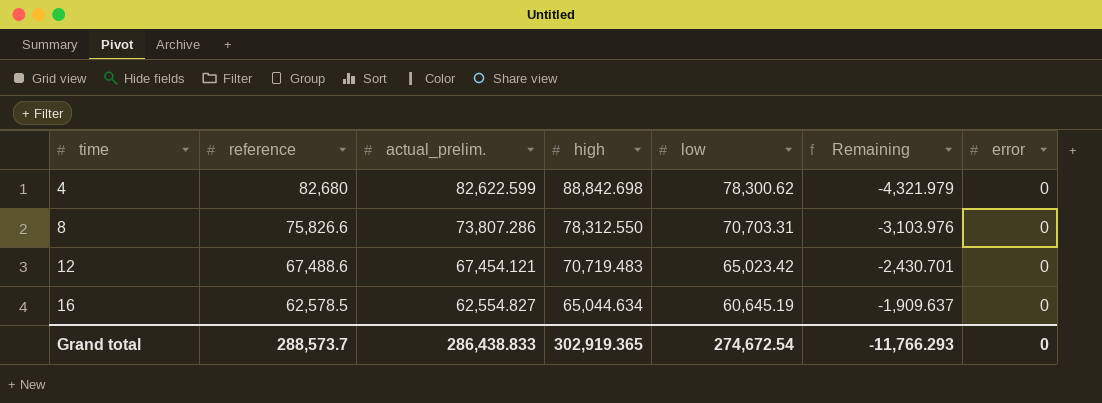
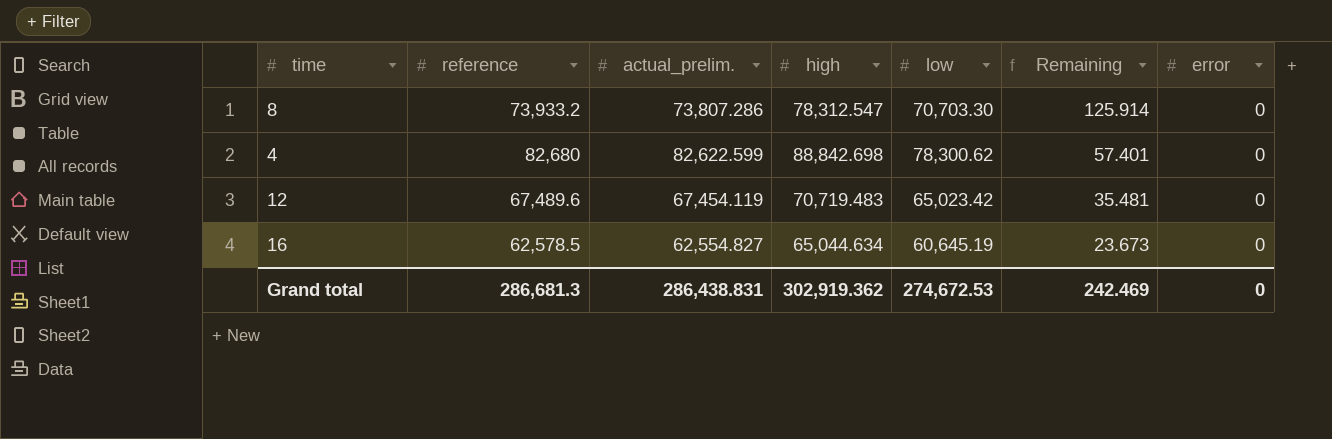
row order: time ascending -> Remaining descending
column Remaining | formula: [low] - [actual_prelim.] -> [reference] - [actual_prelim.]
8 | reference: 75,826.6 -> 73,933.2
8 | high: 78,312.550 -> 78,312.547
8 | low: 70,703.31 -> 70,703.30
12 | reference: 67,488.6 -> 67,489.6
12 | actual_prelim.: 67,454.121 -> 67,454.119
Grand total | reference: 288,573.7 -> 286,681.3
Grand total | actual_prelim.: 286,438.833 -> 286,438.831
Grand total | high: 302,919.365 -> 302,919.362
Grand total | low: 274,672.54 -> 274,672.53
Grand total | Remaining: -11,766.293 -> 242.469

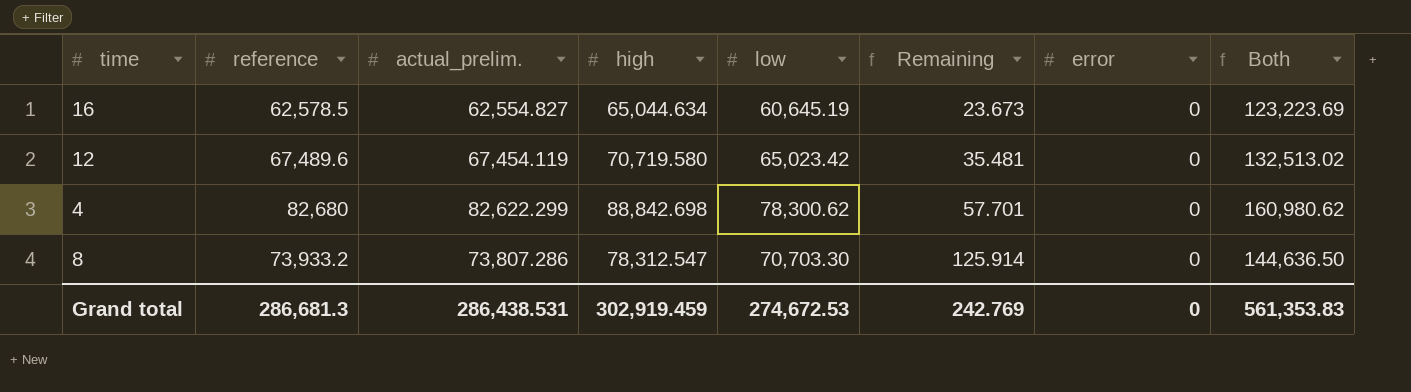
row order: Remaining descending -> Remaining ascending
column Both | formula: none -> [reference] + [low]
12 | high: 70,719.483 -> 70,719.580
4 | actual_prelim.: 82,622.599 -> 82,622.299
4 | Remaining: 57.401 -> 57.701
Grand total | actual_prelim.: 286,438.831 -> 286,438.531
Grand total | high: 302,919.362 -> 302,919.459
Grand total | Remaining: 242.469 -> 242.769

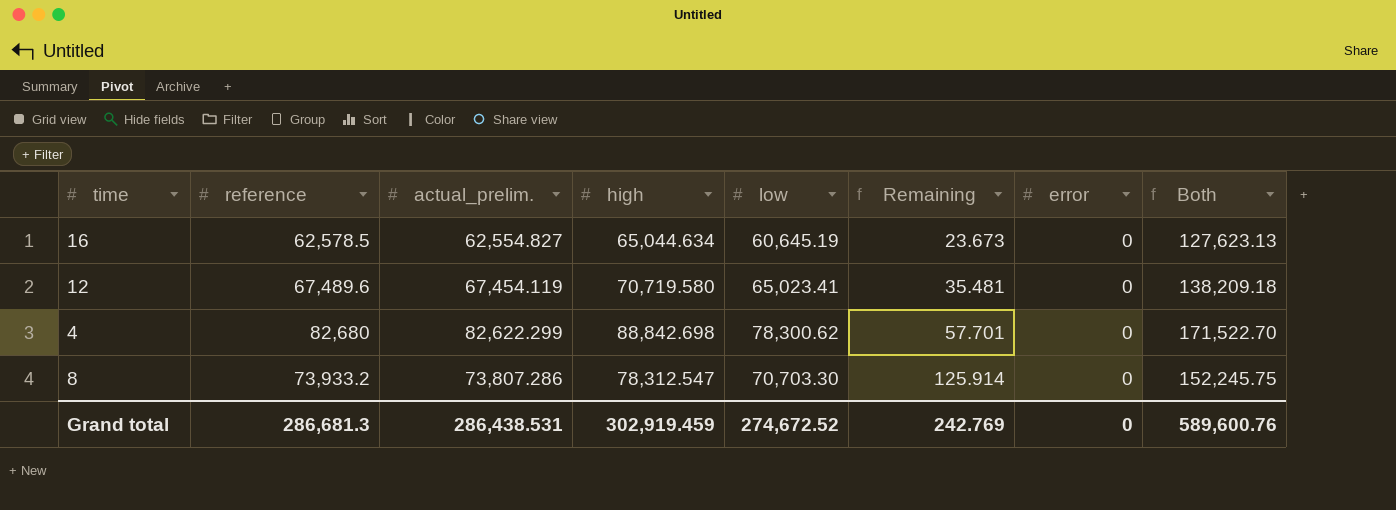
column Both | formula: [reference] + [low] -> [reference] + [high]
12 | low: 65,023.42 -> 65,023.41
Grand total | low: 274,672.53 -> 274,672.52
Grand total | Both: 561,353.83 -> 589,600.76

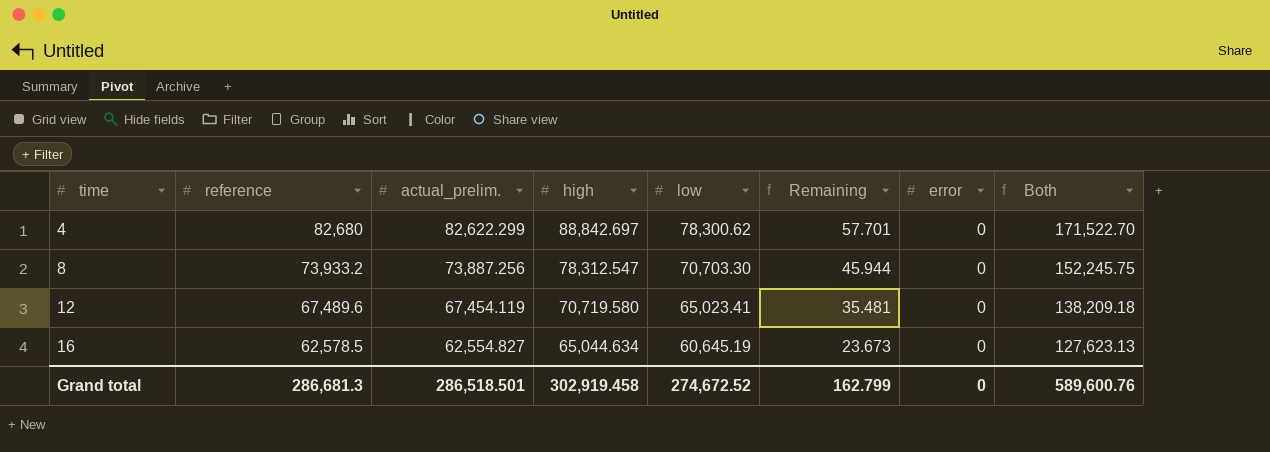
row order: Remaining ascending -> time ascending
4 | high: 88,842.698 -> 88,842.697
8 | actual_prelim.: 73,807.286 -> 73,887.256
8 | Remaining: 125.914 -> 45.944
Grand total | actual_prelim.: 286,438.531 -> 286,518.501
Grand total | high: 302,919.459 -> 302,919.458
Grand total | Remaining: 242.769 -> 162.799

